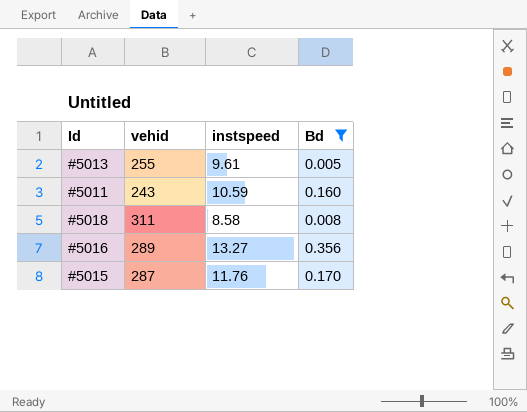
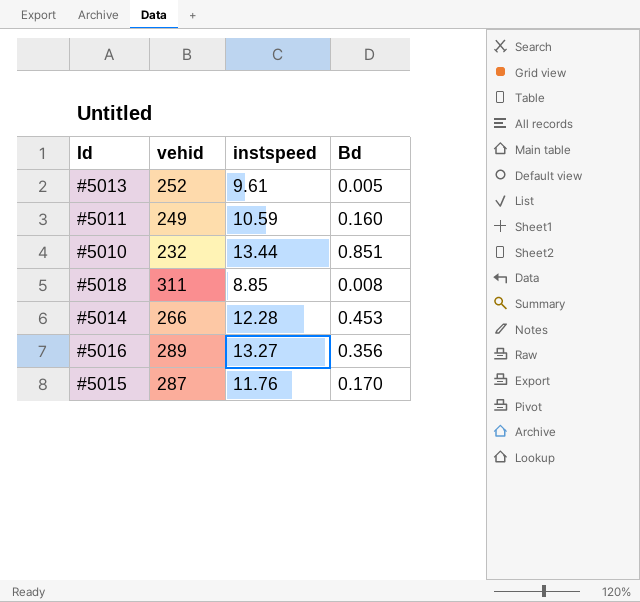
filter: Bd <= 0.356 -> none
#5013 | vehid: 255 -> 252
#5011 | vehid: 243 -> 249
#5018 | instspeed: 8.58 -> 8.85

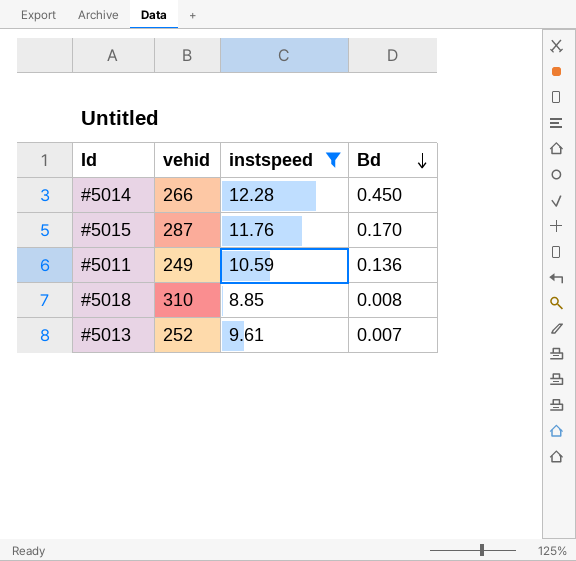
filter: none -> instspeed <= 12.28
row order: none -> Bd descending
#5014 | Bd: 0.453 -> 0.450
#5011 | Bd: 0.160 -> 0.136
#5018 | vehid: 311 -> 310
#5013 | Bd: 0.005 -> 0.007

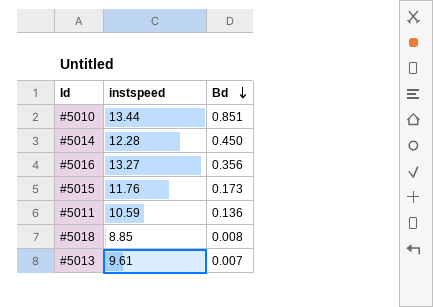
filter: instspeed <= 12.28 -> none
column vehid | position: 2 -> none
#5015 | Bd: 0.170 -> 0.173

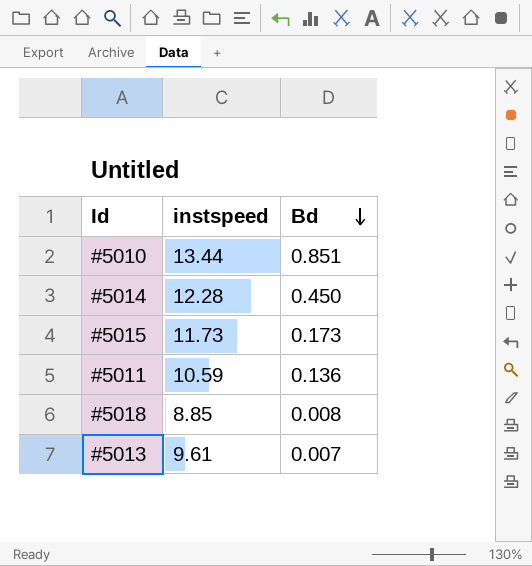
row #5016: 13.27 | 0.356 -> none
#5015 | instspeed: 11.76 -> 11.73

